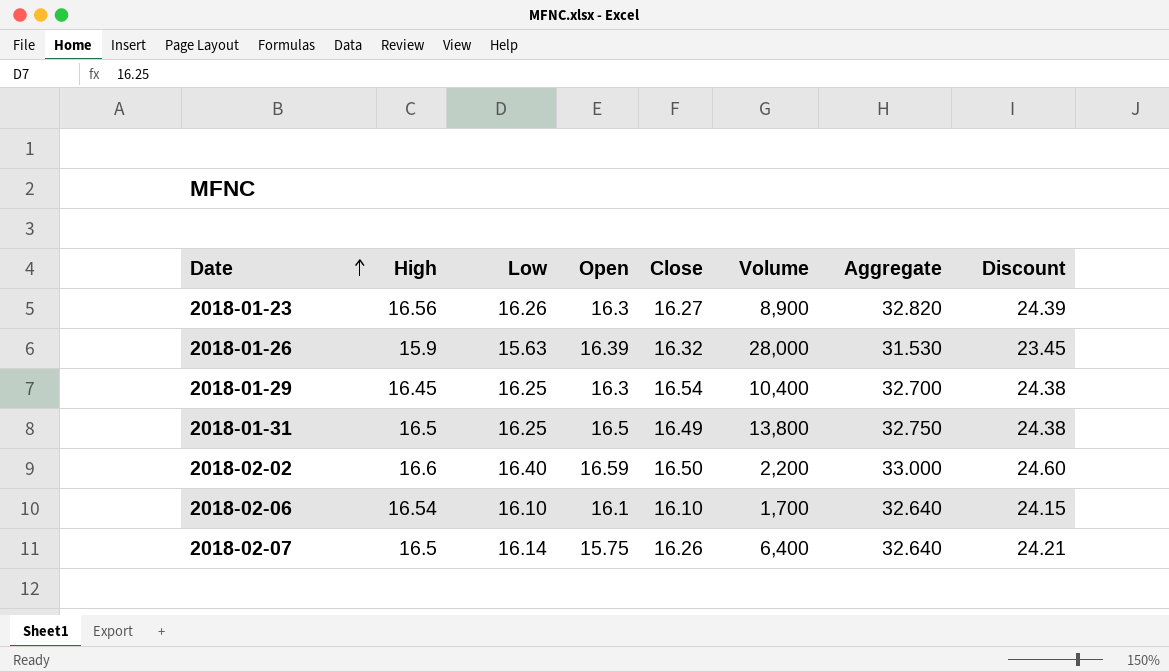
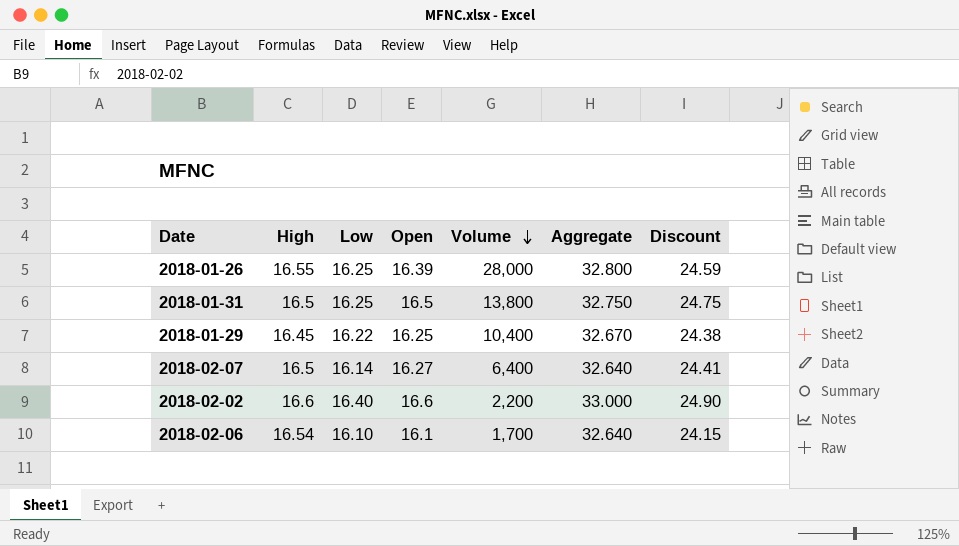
row order: Date ascending -> Volume descending
column Close | position: 5 -> none
column Discount | formula: [Low] * 1.5 -> [Open] * 1.5
row 2018-01-23: 16.56 | 16.26 | 16.3 | 16.27 | 8,900 | 32.820 | 24.39 -> none
2018-01-26 | High: 15.9 -> 16.55
2018-01-26 | Low: 15.63 -> 16.25
2018-01-26 | Aggregate: 31.530 -> 32.800
2018-01-29 | Low: 16.25 -> 16.22
2018-01-29 | Open: 16.3 -> 16.25
2018-01-29 | Aggregate: 32.700 -> 32.670
2018-02-07 | Open: 15.75 -> 16.27
2018-02-02 | Open: 16.59 -> 16.6

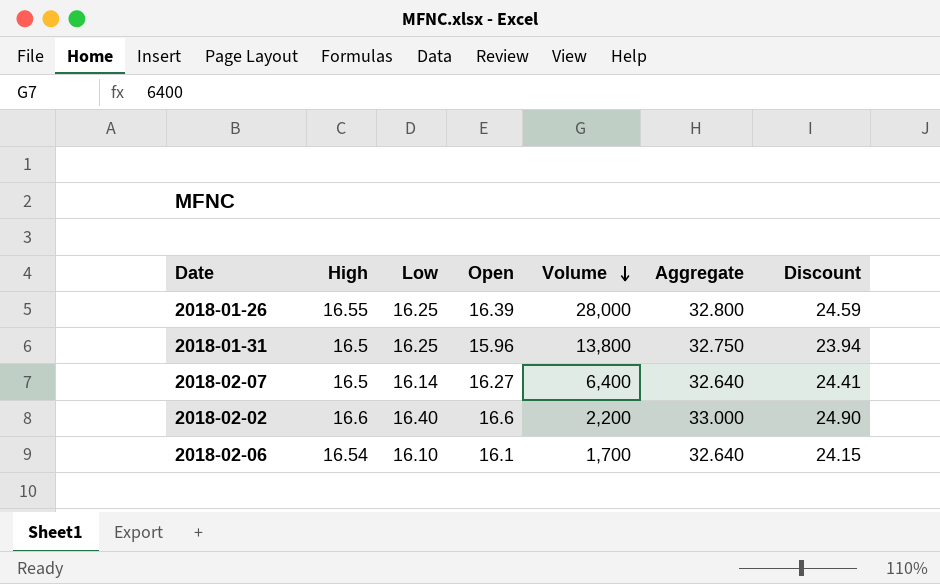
row 2018-01-29: 16.45 | 16.22 | 16.25 | 10,400 | 32.670 | 24.38 -> none
2018-01-31 | Open: 16.5 -> 15.96
2018-01-31 | Discount: 24.75 -> 23.94

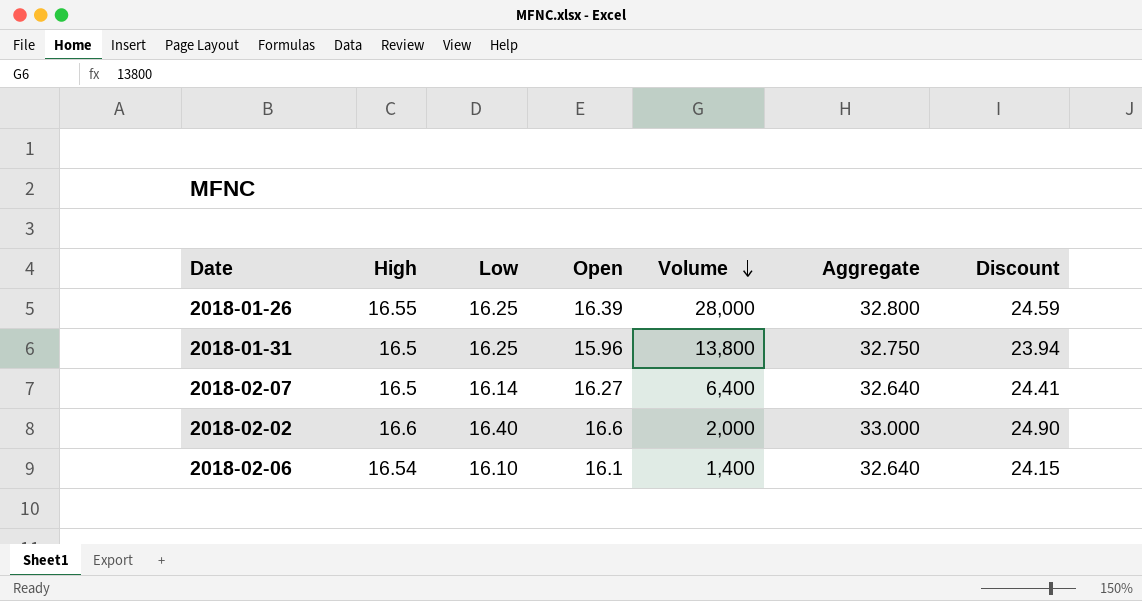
2018-02-02 | Volume: 2,200 -> 2,000
2018-02-06 | Volume: 1,700 -> 1,400

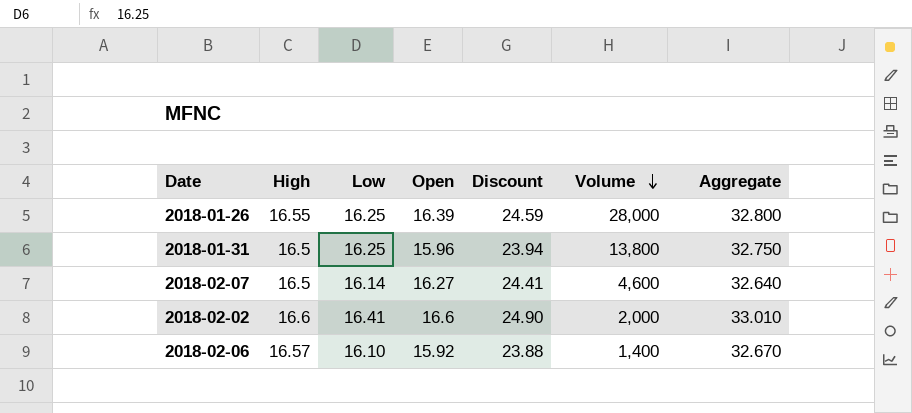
column Discount | position: 7 -> 5
2018-02-07 | Volume: 6,400 -> 4,600
2018-02-02 | Low: 16.40 -> 16.41
2018-02-02 | Aggregate: 33.000 -> 33.010
2018-02-06 | High: 16.54 -> 16.57
2018-02-06 | Open: 16.1 -> 15.92
2018-02-06 | Discount: 24.15 -> 23.88
2018-02-06 | Aggregate: 32.640 -> 32.670

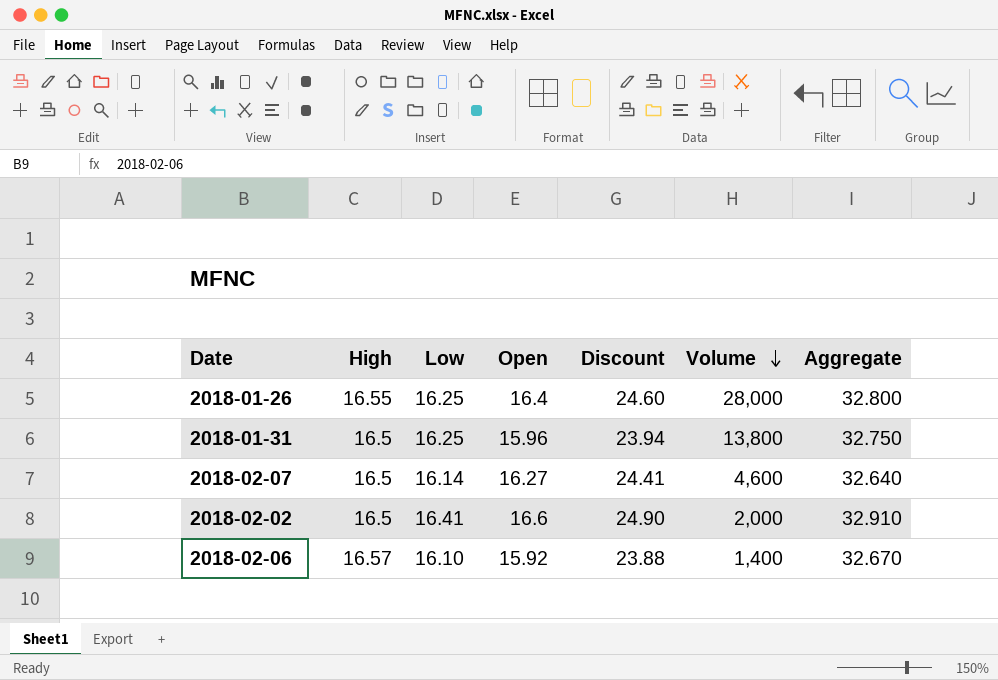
2018-01-26 | Open: 16.39 -> 16.4
2018-01-26 | Discount: 24.59 -> 24.60
2018-02-02 | High: 16.6 -> 16.5
2018-02-02 | Aggregate: 33.010 -> 32.910

